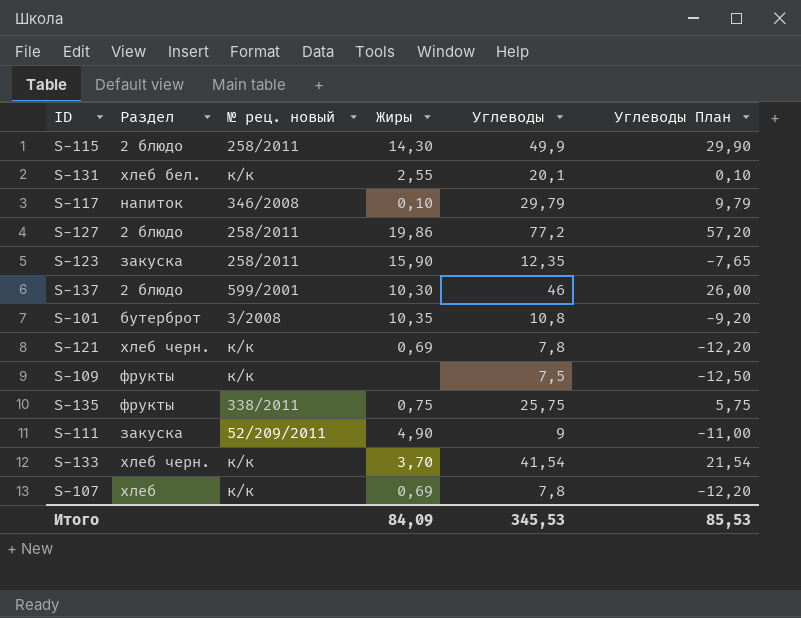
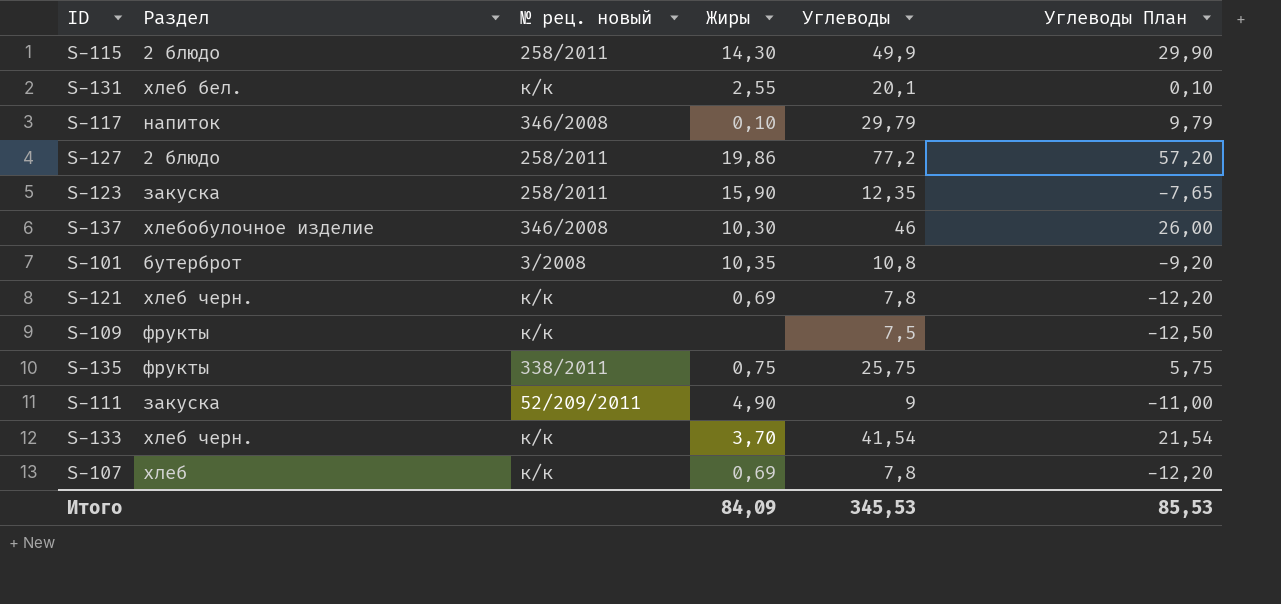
S-137 | Раздел: 2 блюдо -> хлебобулочное изделие
S-137 | № рец. новый: 599/2001 -> 346/2008

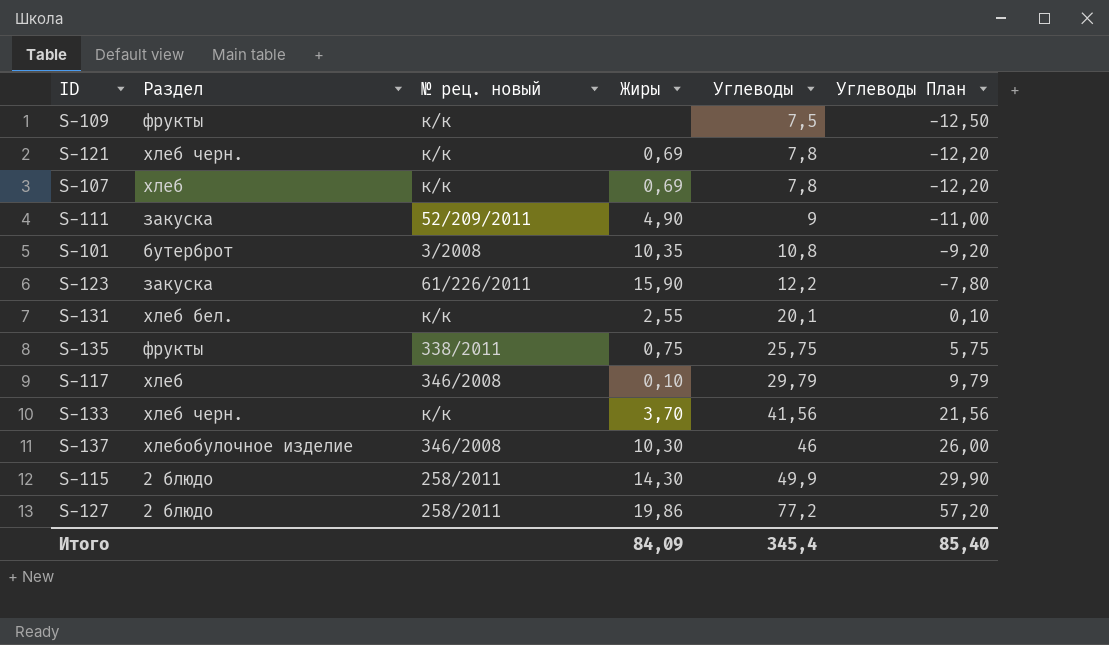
row order: none -> Углеводы ascending
S-123 | № рец. новый: 258/2011 -> 61/226/2011
S-123 | Углеводы: 12,35 -> 12,2
S-123 | Углеводы План: -7,65 -> -7,80
S-117 | Раздел: напиток -> хлеб
S-133 | Углеводы: 41,54 -> 41,56
S-133 | Углеводы План: 21,54 -> 21,56
Итого | Углеводы: 345,53 -> 345,4
Итого | Углеводы План: 85,53 -> 85,40

